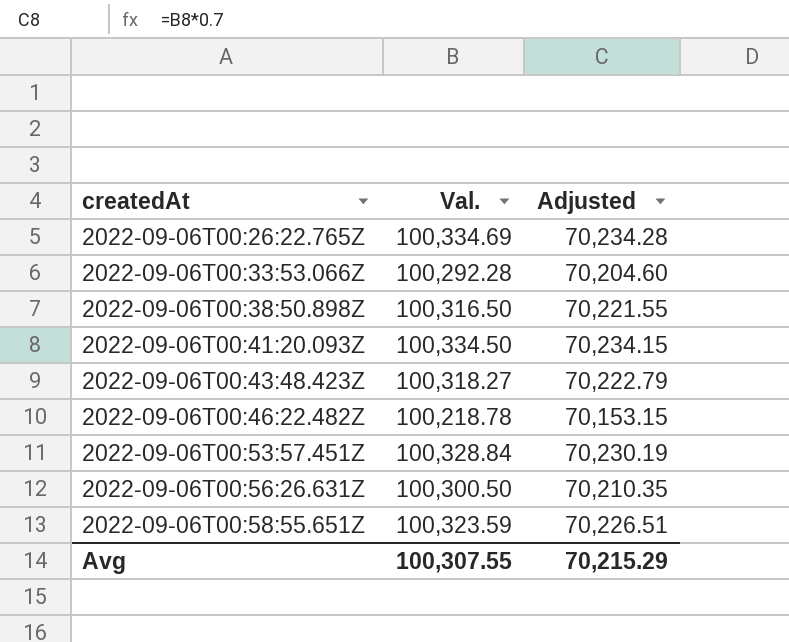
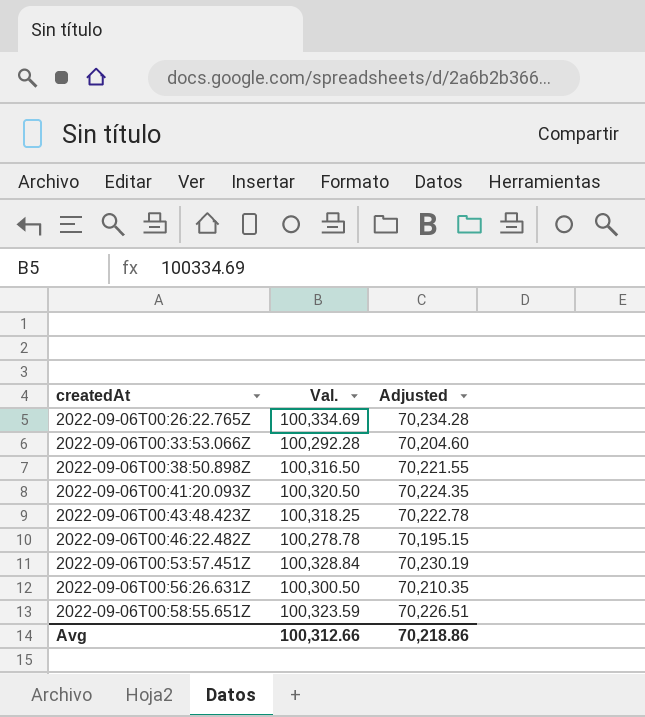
2022-09-06T00:41:20.093Z | Val.: 100,334.50 -> 100,320.50
2022-09-06T00:41:20.093Z | Adjusted: 70,234.15 -> 70,224.35
2022-09-06T00:43:48.423Z | Val.: 100,318.27 -> 100,318.25
2022-09-06T00:43:48.423Z | Adjusted: 70,222.79 -> 70,222.78
2022-09-06T00:46:22.482Z | Val.: 100,218.78 -> 100,278.78
2022-09-06T00:46:22.482Z | Adjusted: 70,153.15 -> 70,195.15
Avg | Val.: 100,307.55 -> 100,312.66
Avg | Adjusted: 70,215.29 -> 70,218.86

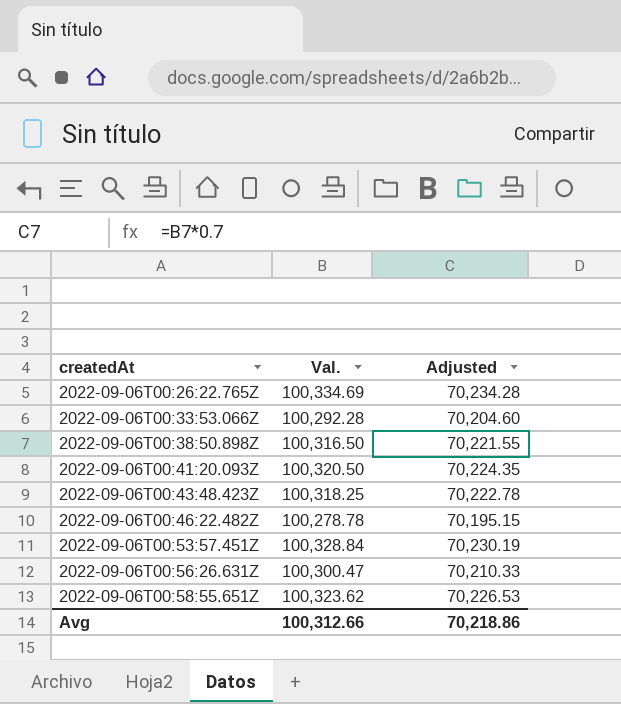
2022-09-06T00:56:26.631Z | Val.: 100,300.50 -> 100,300.47
2022-09-06T00:56:26.631Z | Adjusted: 70,210.35 -> 70,210.33
2022-09-06T00:58:55.651Z | Val.: 100,323.59 -> 100,323.62
2022-09-06T00:58:55.651Z | Adjusted: 70,226.51 -> 70,226.53

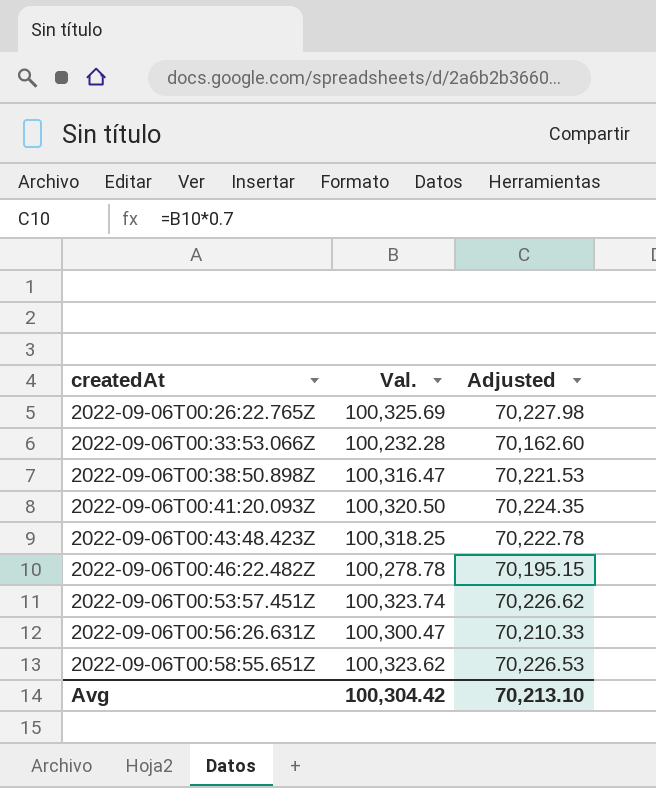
2022-09-06T00:26:22.765Z | Val.: 100,334.69 -> 100,325.69
2022-09-06T00:26:22.765Z | Adjusted: 70,234.28 -> 70,227.98
2022-09-06T00:33:53.066Z | Val.: 100,292.28 -> 100,232.28
2022-09-06T00:33:53.066Z | Adjusted: 70,204.60 -> 70,162.60
2022-09-06T00:38:50.898Z | Val.: 100,316.50 -> 100,316.47
2022-09-06T00:38:50.898Z | Adjusted: 70,221.55 -> 70,221.53
2022-09-06T00:53:57.451Z | Val.: 100,328.84 -> 100,323.74
2022-09-06T00:53:57.451Z | Adjusted: 70,230.19 -> 70,226.62
Avg | Val.: 100,312.66 -> 100,304.42
Avg | Adjusted: 70,218.86 -> 70,213.10

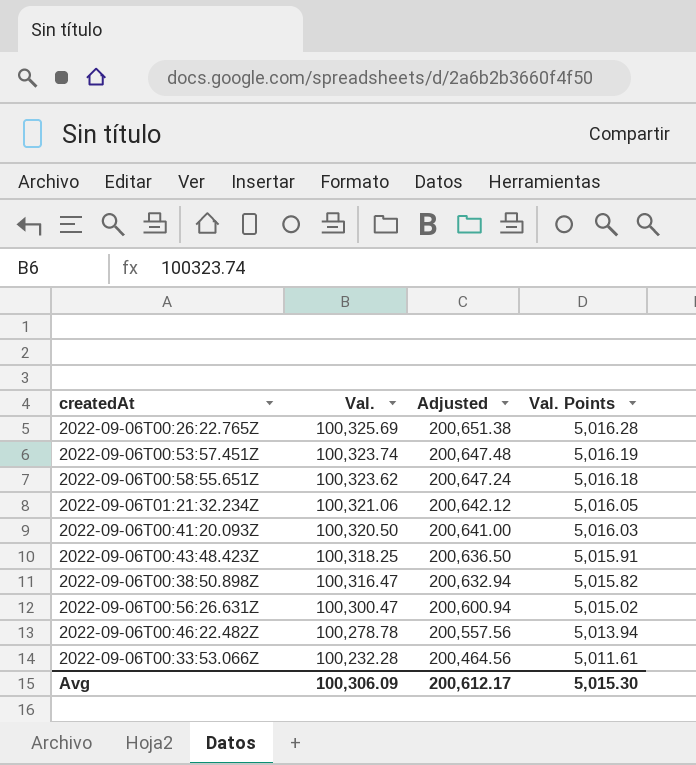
row order: createdAt ascending -> Val. descending
column Adjusted | formula: [Val.] * 0.7 -> [Val.] * 2
column Val. Points | formula: none -> [Val.] * 0.05
row 2022-09-06T01:21:32.234Z: none -> 100,321.06 | 200,642.12 | 5,016.05
Avg | Val.: 100,304.42 -> 100,306.09
Avg | Adjusted: 70,213.10 -> 200,612.17

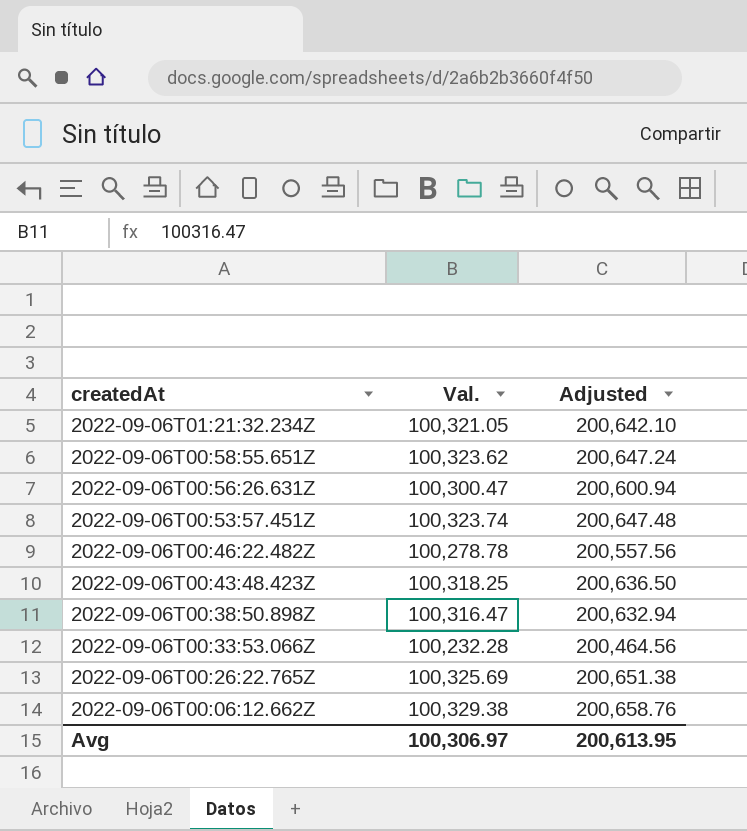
row order: Val. descending -> createdAt descending
column Val. Points | formula: [Val.] * 0.05 -> none
row 2022-09-06T00:41:20.093Z: 100,320.50 | 200,641.00 | 5,016.03 -> none
2022-09-06T01:21:32.234Z | Val.: 100,321.06 -> 100,321.05
2022-09-06T01:21:32.234Z | Adjusted: 200,642.12 -> 200,642.10
row 2022-09-06T00:06:12.662Z: none -> 100,329.38 | 200,658.76
Avg | Val.: 100,306.09 -> 100,306.97
Avg | Adjusted: 200,612.17 -> 200,613.95

